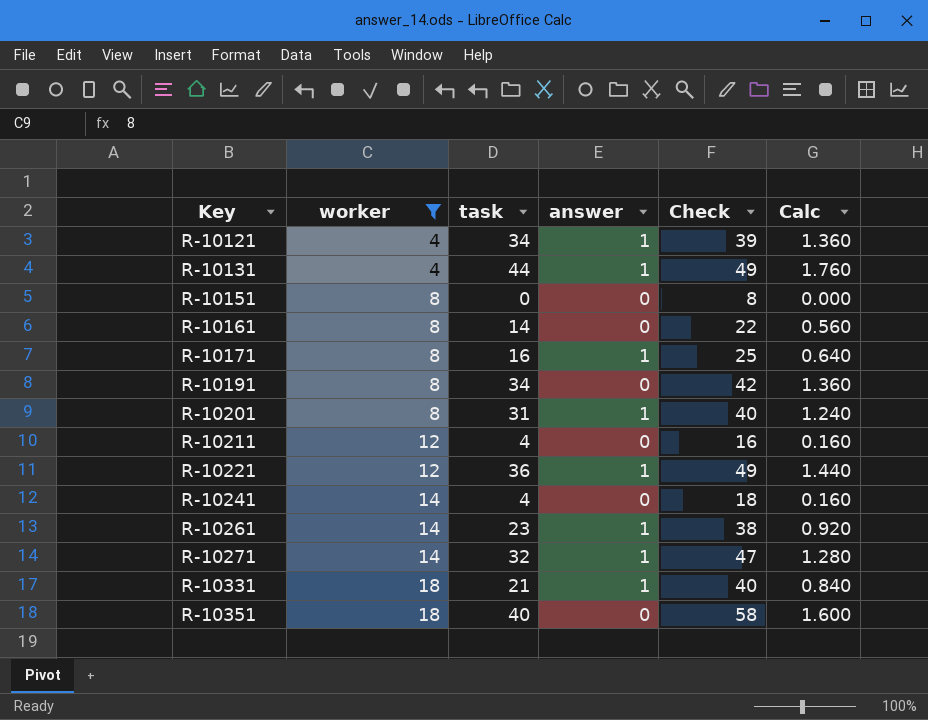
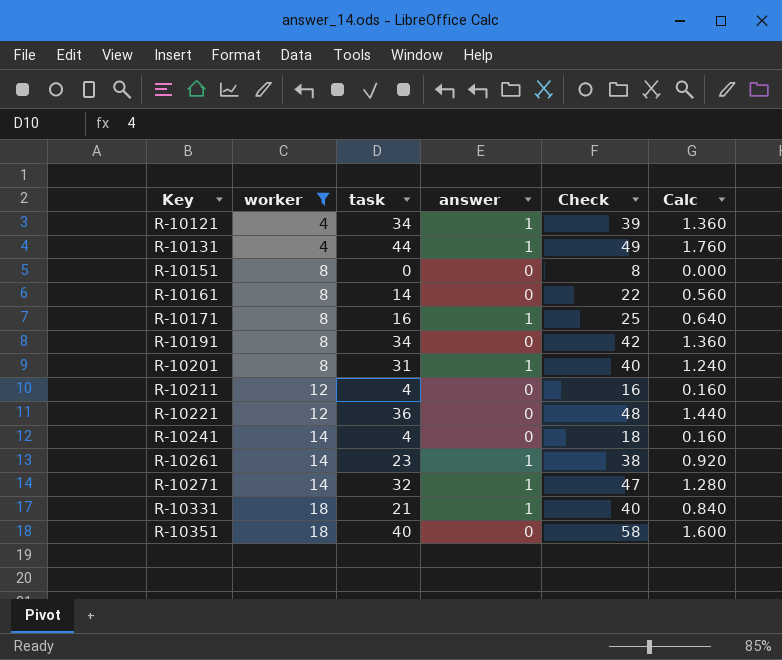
R-10221 | answer: 1 -> 0
R-10221 | Check: 49 -> 48

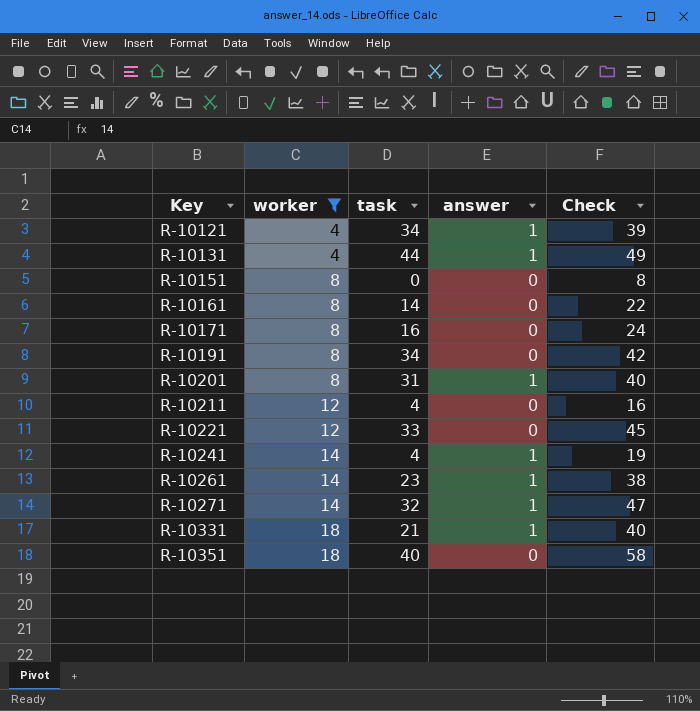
column Calc | formula: [task] * 0.04 -> none
R-10171 | answer: 1 -> 0
R-10171 | Check: 25 -> 24
R-10221 | task: 36 -> 33
R-10221 | Check: 48 -> 45
R-10241 | answer: 0 -> 1
R-10241 | Check: 18 -> 19

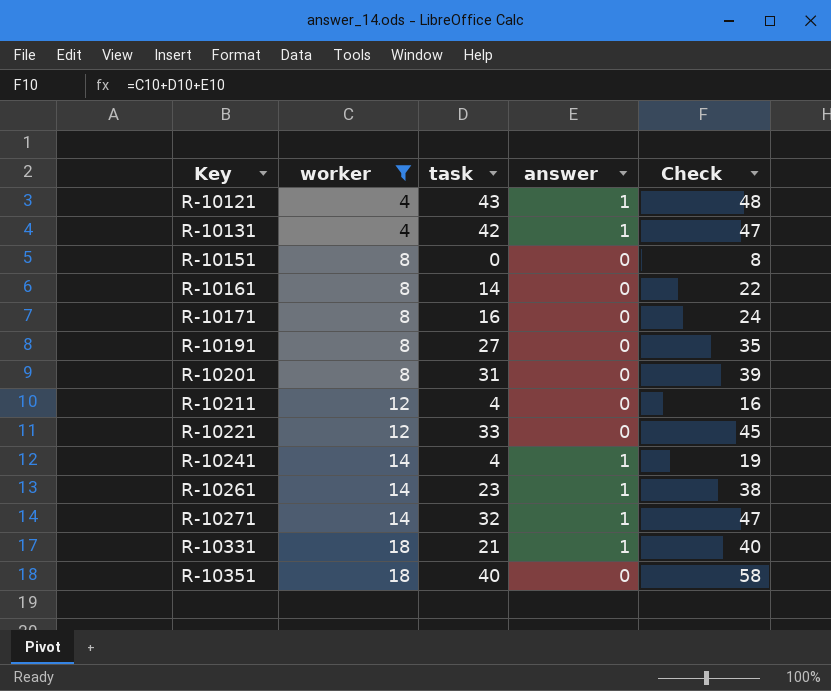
R-10121 | task: 34 -> 43
R-10121 | Check: 39 -> 48
R-10131 | task: 44 -> 42
R-10131 | Check: 49 -> 47
R-10191 | task: 34 -> 27
R-10191 | Check: 42 -> 35
R-10201 | answer: 1 -> 0
R-10201 | Check: 40 -> 39

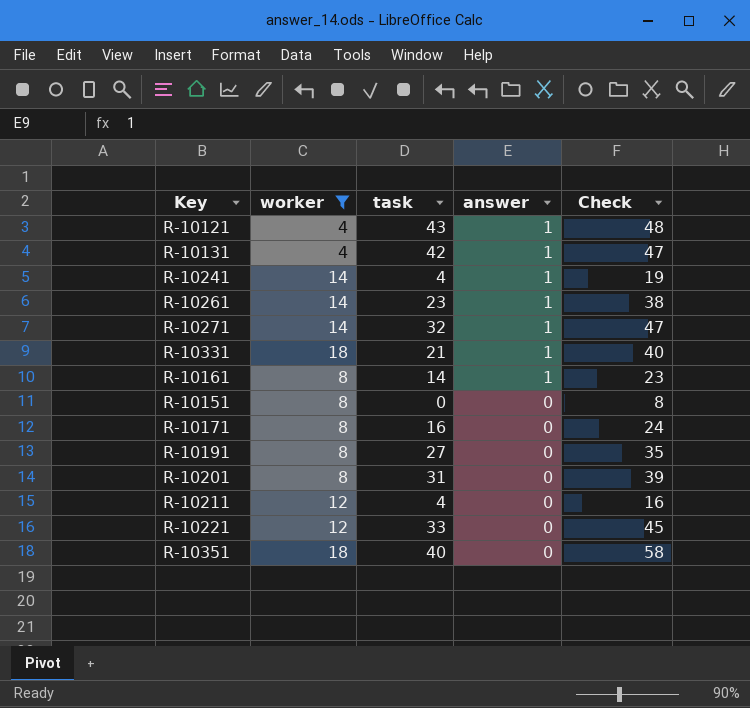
row order: Key ascending -> answer descending
R-10161 | answer: 0 -> 1
R-10161 | Check: 22 -> 23

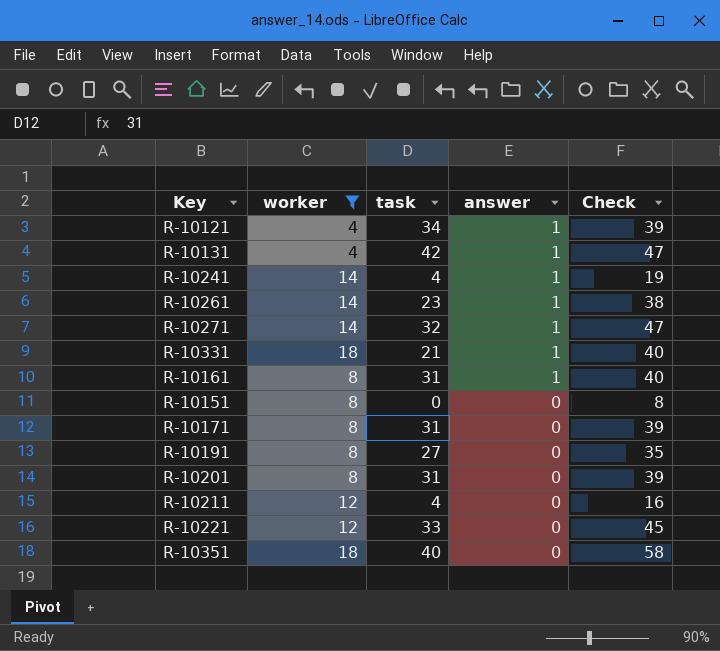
R-10121 | task: 43 -> 34
R-10121 | Check: 48 -> 39
R-10161 | task: 14 -> 31
R-10161 | Check: 23 -> 40
R-10171 | task: 16 -> 31
R-10171 | Check: 24 -> 39

